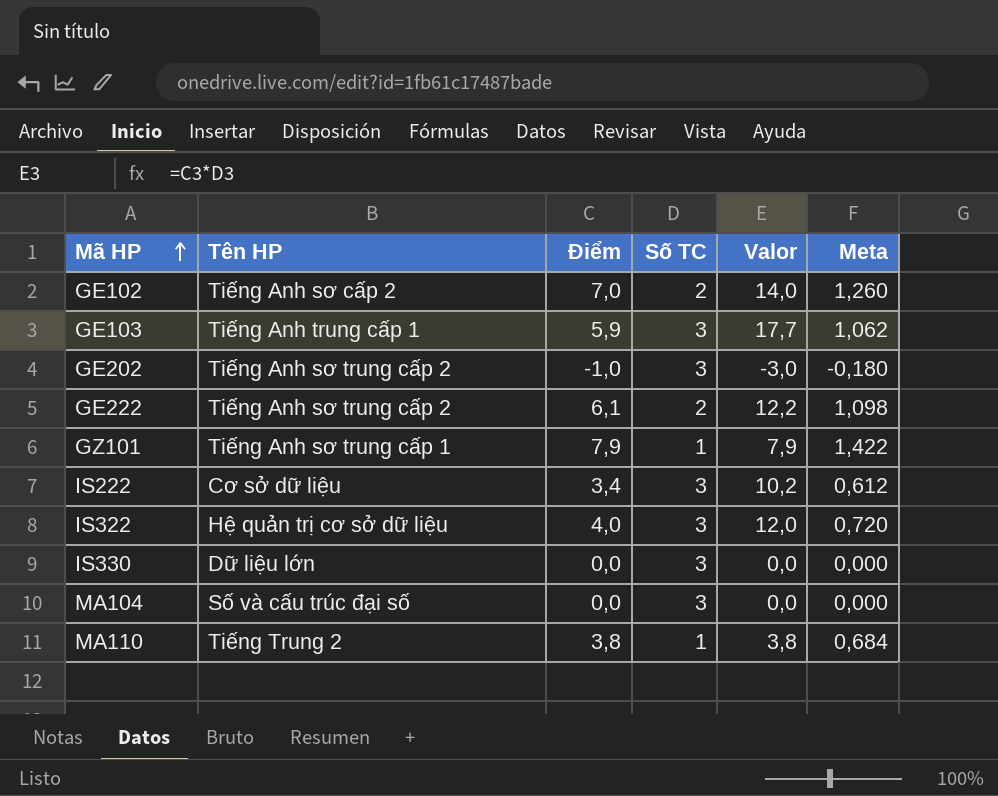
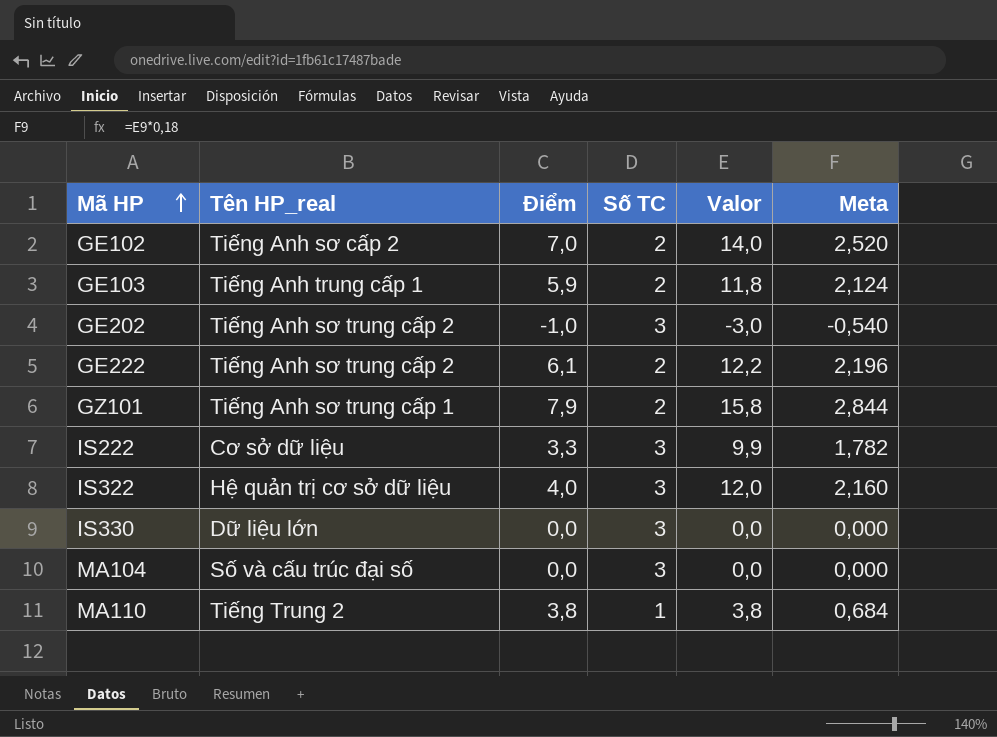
column name: Tên HP -> Tên HP_real
column Meta | formula: [Điểm] * 0,18 -> [Valor] * 0,18
GE103 | Số TC: 3 -> 2
GE103 | Valor: 17,7 -> 11,8
GZ101 | Số TC: 1 -> 2
GZ101 | Valor: 7,9 -> 15,8
IS222 | Điểm: 3,4 -> 3,3
IS222 | Valor: 10,2 -> 9,9

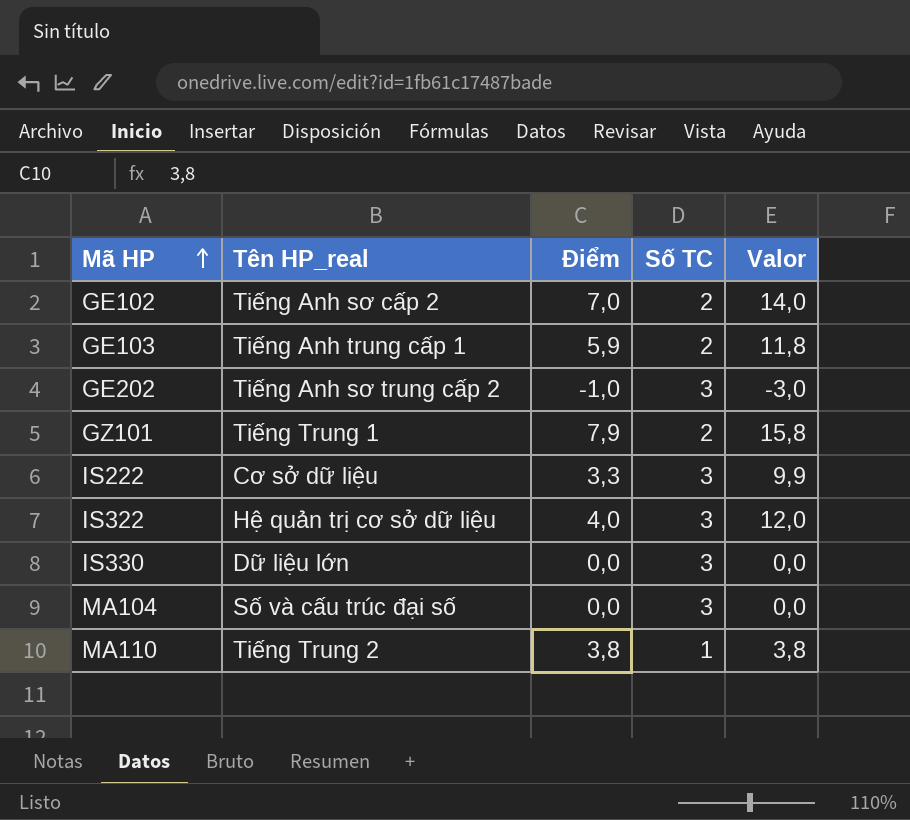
column Meta | formula: [Valor] * 0,18 -> none
row GE222: Tiếng Anh sơ trung cấp 2 | 6,1 | 2 | 12,2 | 2,196 -> none
GZ101 | Tên HP_real: Tiếng Anh sơ trung cấp 1 -> Tiếng Trung 1

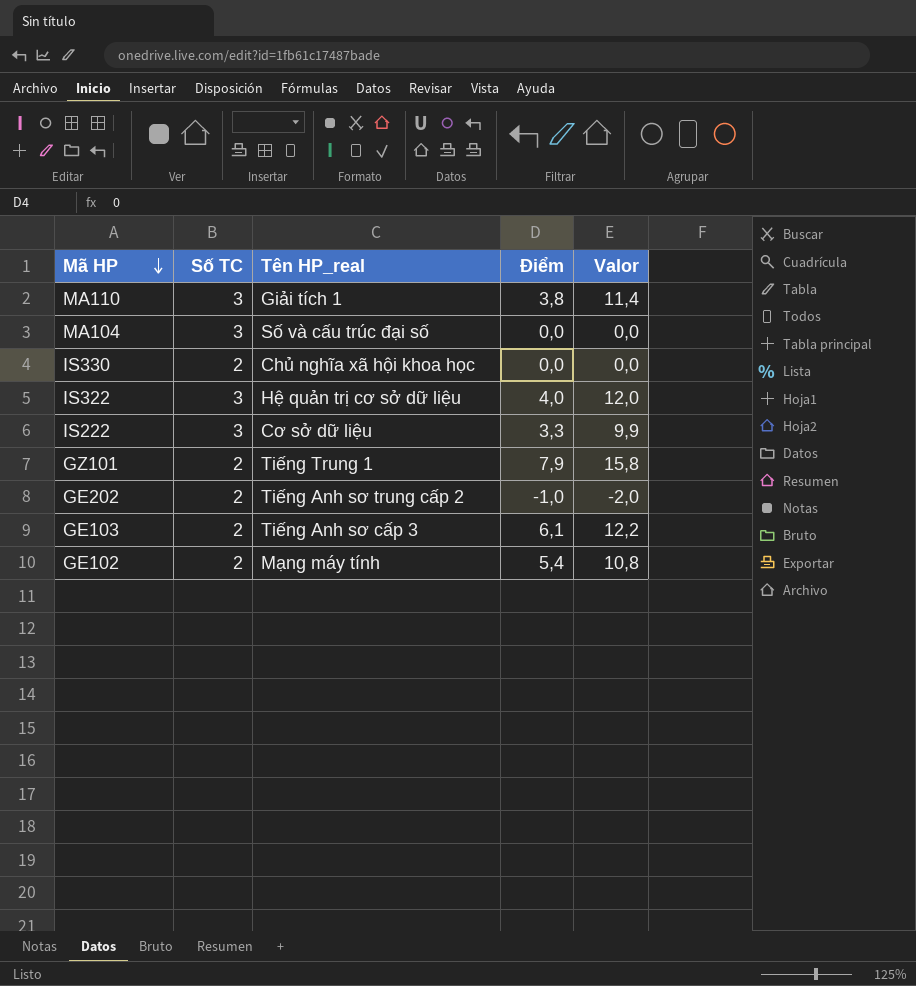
row order: Mã HP ascending -> Mã HP descending
column Số TC | position: 4 -> 2
MA110 | Số TC: 1 -> 3
MA110 | Tên HP_real: Tiếng Trung 2 -> Giải tích 1
MA110 | Valor: 3,8 -> 11,4
IS330 | Số TC: 3 -> 2
IS330 | Tên HP_real: Dữ liệu lớn -> Chủ nghĩa xã hội khoa học
GE202 | Số TC: 3 -> 2
GE202 | Valor: -3,0 -> -2,0
GE103 | Tên HP_real: Tiếng Anh trung cấp 1 -> Tiếng Anh sơ cấp 3
GE103 | Điểm: 5,9 -> 6,1
GE103 | Valor: 11,8 -> 12,2
GE102 | Tên HP_real: Tiếng Anh sơ cấp 2 -> Mạng máy tính
GE102 | Điểm: 7,0 -> 5,4
GE102 | Valor: 14,0 -> 10,8

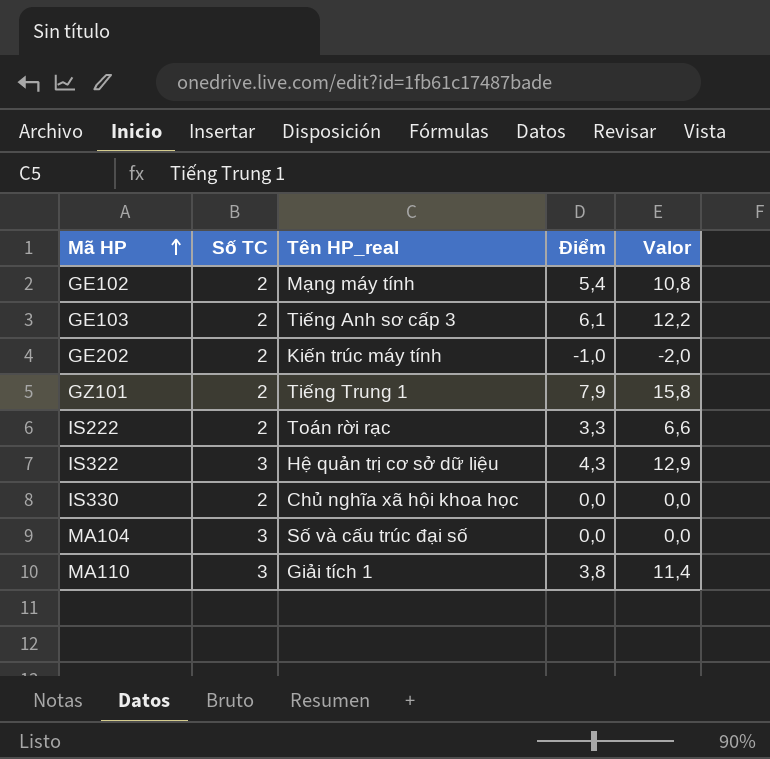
row order: Mã HP descending -> Mã HP ascending
GE202 | Tên HP_real: Tiếng Anh sơ trung cấp 2 -> Kiến trúc máy tính
IS222 | Số TC: 3 -> 2
IS222 | Tên HP_real: Cơ sở dữ liệu -> Toán rời rạc
IS222 | Valor: 9,9 -> 6,6
IS322 | Điểm: 4,0 -> 4,3
IS322 | Valor: 12,0 -> 12,9

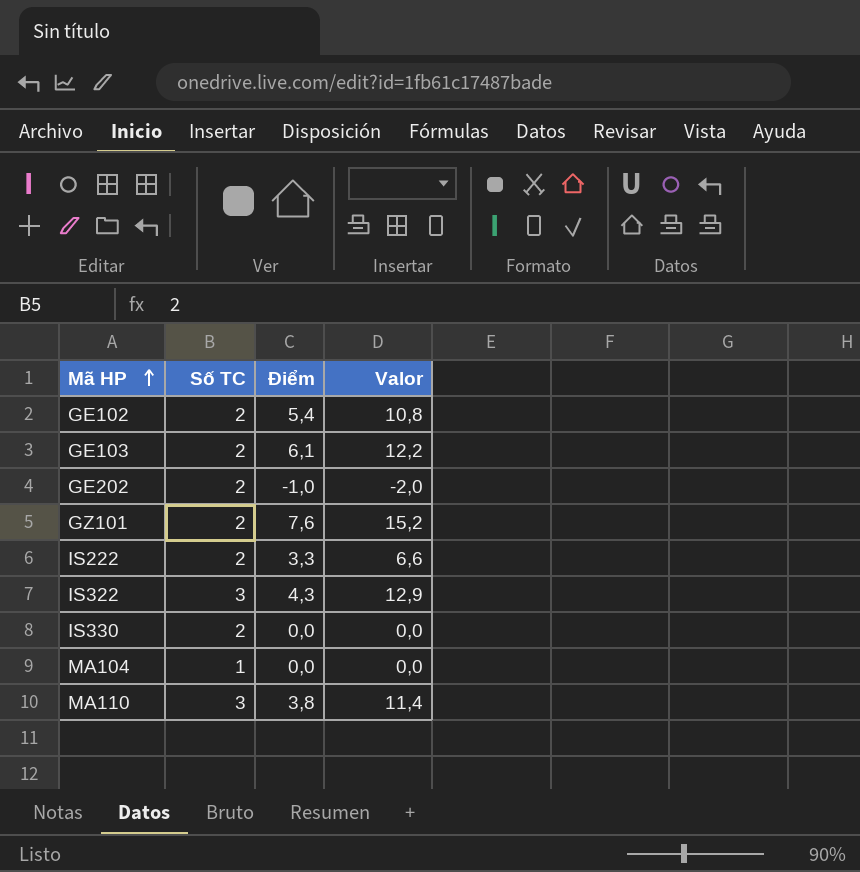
column Tên HP_real | position: 3 -> none
GZ101 | Điểm: 7,9 -> 7,6
GZ101 | Valor: 15,8 -> 15,2
MA104 | Số TC: 3 -> 1

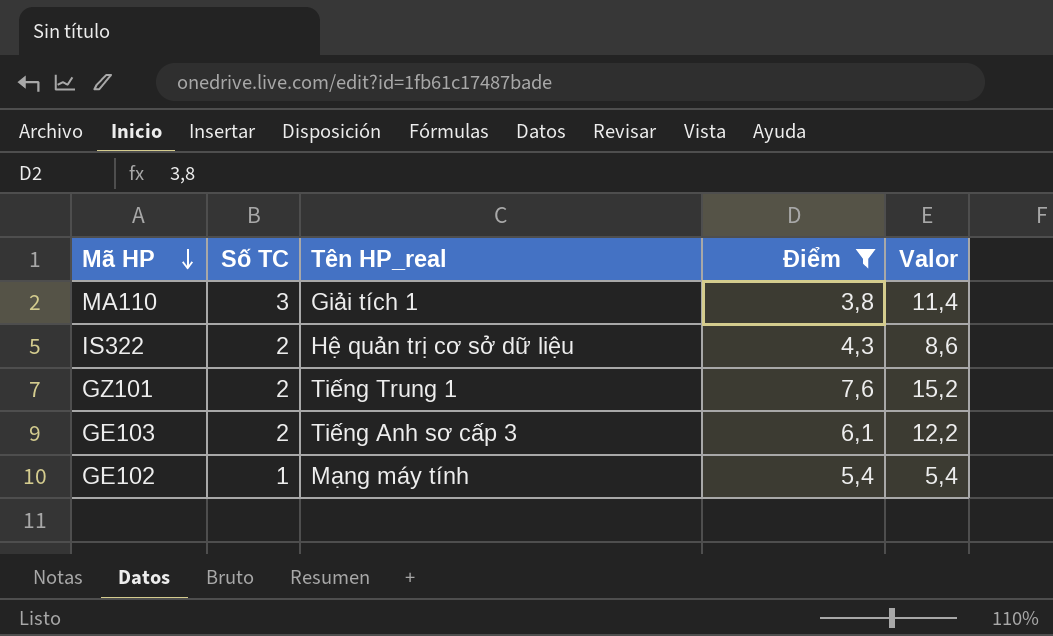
filter: none -> Điểm >= 3,8
row order: Mã HP ascending -> Mã HP descending
column Tên HP_real | position: none -> 3
IS322 | Số TC: 3 -> 2
IS322 | Valor: 12,9 -> 8,6
GE102 | Số TC: 2 -> 1
GE102 | Valor: 10,8 -> 5,4

